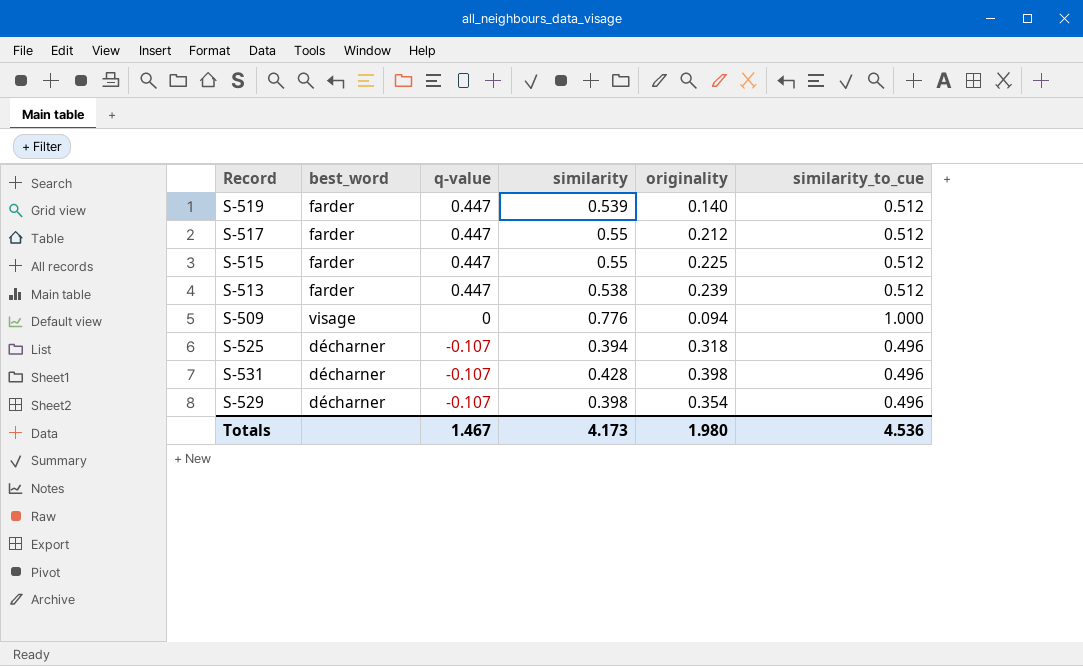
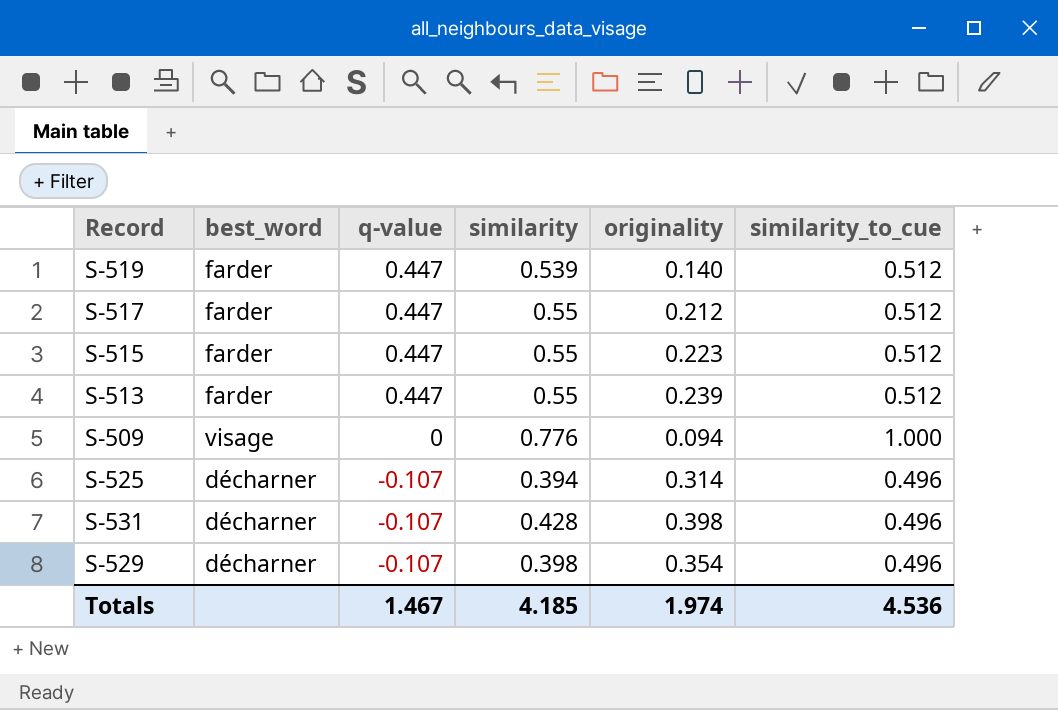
S-515 | originality: 0.225 -> 0.223
S-513 | similarity: 0.538 -> 0.55
S-525 | originality: 0.318 -> 0.314
Totals | similarity: 4.173 -> 4.185
Totals | originality: 1.980 -> 1.974

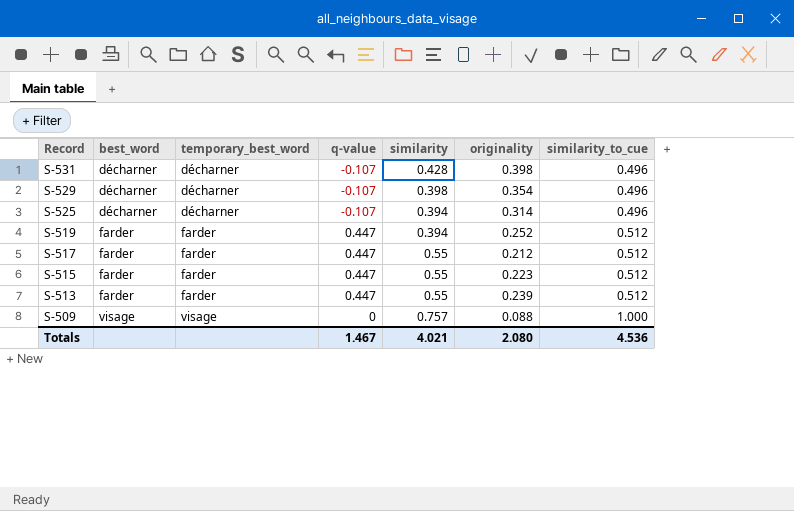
row order: q-value descending -> Record descending
column temporary_best_word | position: none -> 3
S-519 | similarity: 0.539 -> 0.394
S-519 | originality: 0.140 -> 0.252
S-509 | similarity: 0.776 -> 0.757
S-509 | originality: 0.094 -> 0.088
Totals | similarity: 4.185 -> 4.021
Totals | originality: 1.974 -> 2.080

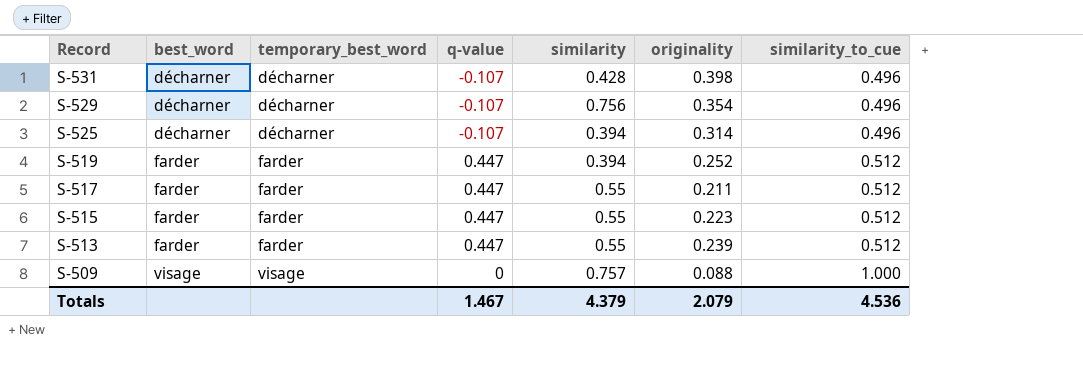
S-529 | similarity: 0.398 -> 0.756
S-517 | originality: 0.212 -> 0.211
Totals | similarity: 4.021 -> 4.379
Totals | originality: 2.080 -> 2.079

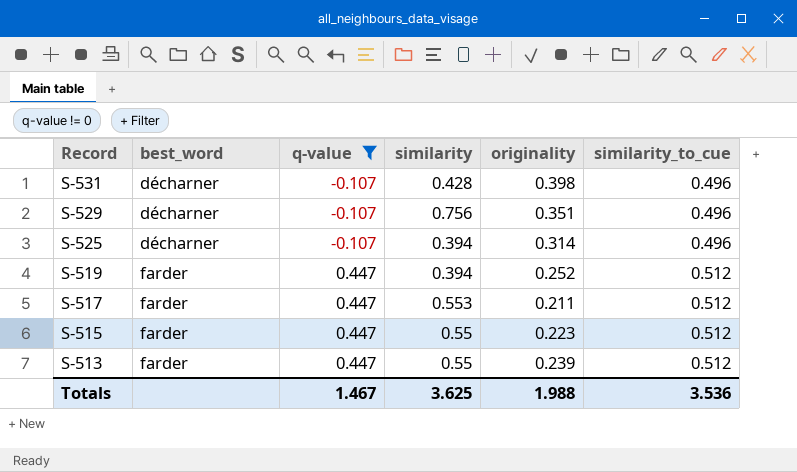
filter: none -> q-value != 0
column temporary_best_word | position: 3 -> none
S-529 | originality: 0.354 -> 0.351
S-517 | similarity: 0.55 -> 0.553
Totals | similarity: 4.379 -> 3.625
Totals | originality: 2.079 -> 1.988
Totals | similarity_to_cue: 4.536 -> 3.536

